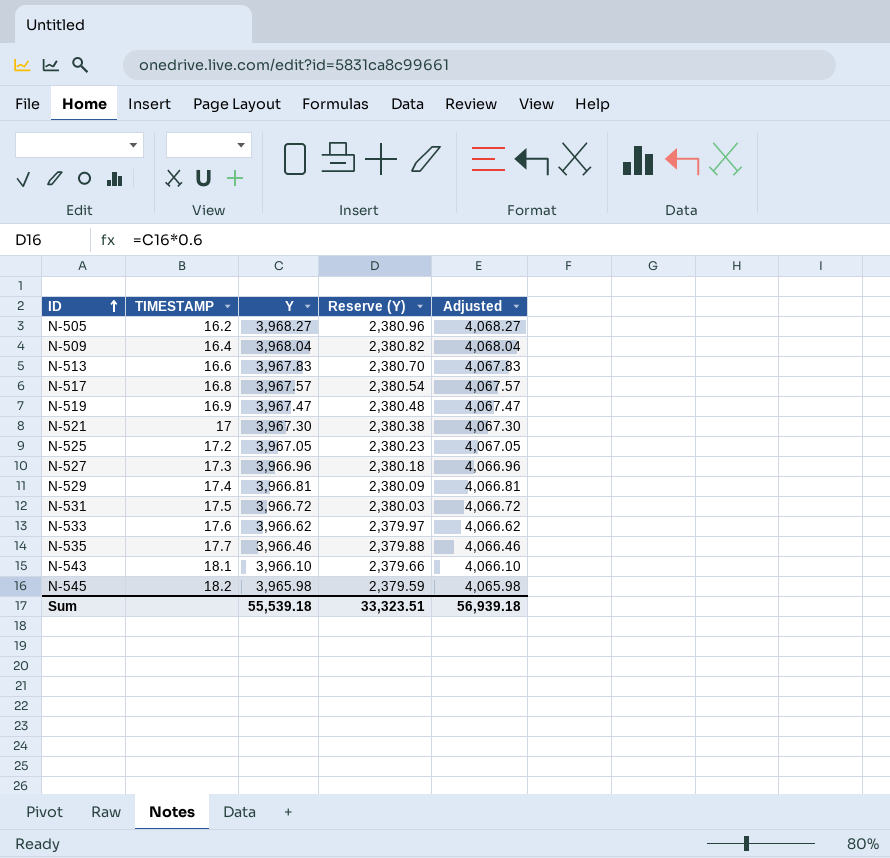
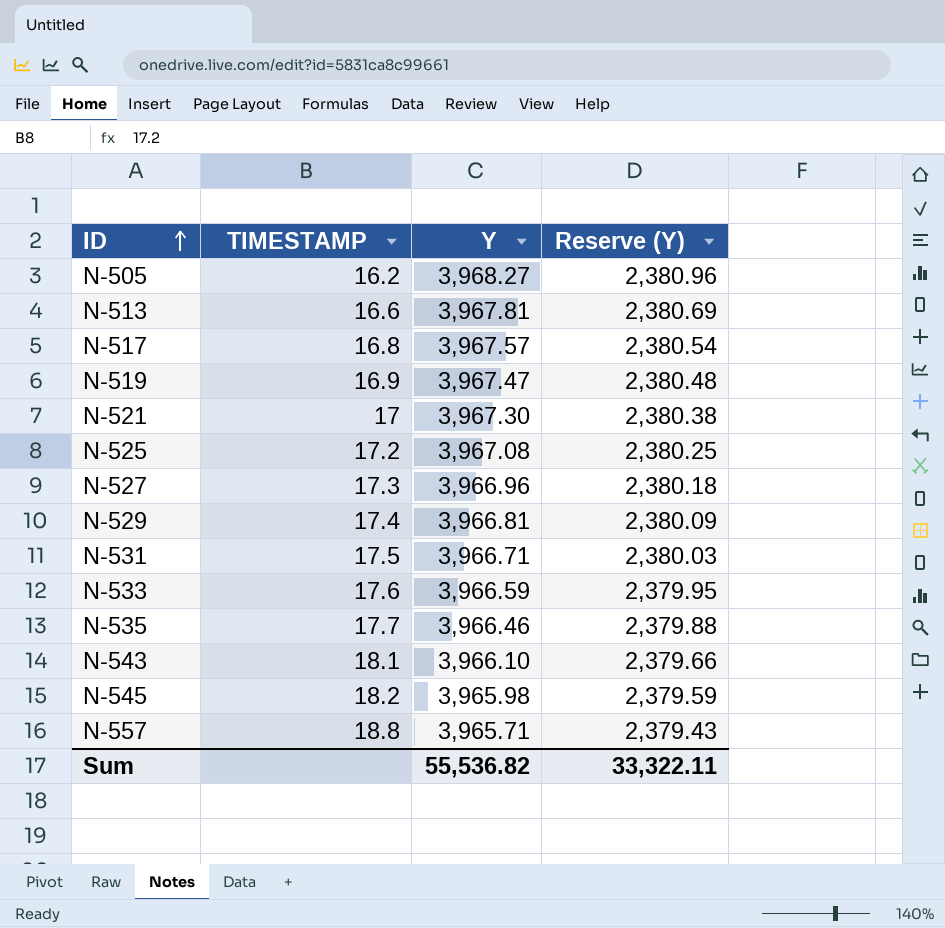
column Adjusted | formula: [Y] + 100 -> none
row N-509: 16.4 | 3,968.04 | 2,380.82 | 4,068.04 -> none
N-513 | Y: 3,967.83 -> 3,967.81
N-513 | Reserve (Y): 2,380.70 -> 2,380.69
N-525 | Y: 3,967.05 -> 3,967.08
N-525 | Reserve (Y): 2,380.23 -> 2,380.25
N-531 | Y: 3,966.72 -> 3,966.71
N-533 | Y: 3,966.62 -> 3,966.59
N-533 | Reserve (Y): 2,379.97 -> 2,379.95
row N-557: none -> 18.8 | 3,965.71 | 2,379.43
Sum | Y: 55,539.18 -> 55,536.82
Sum | Reserve (Y): 33,323.51 -> 33,322.11

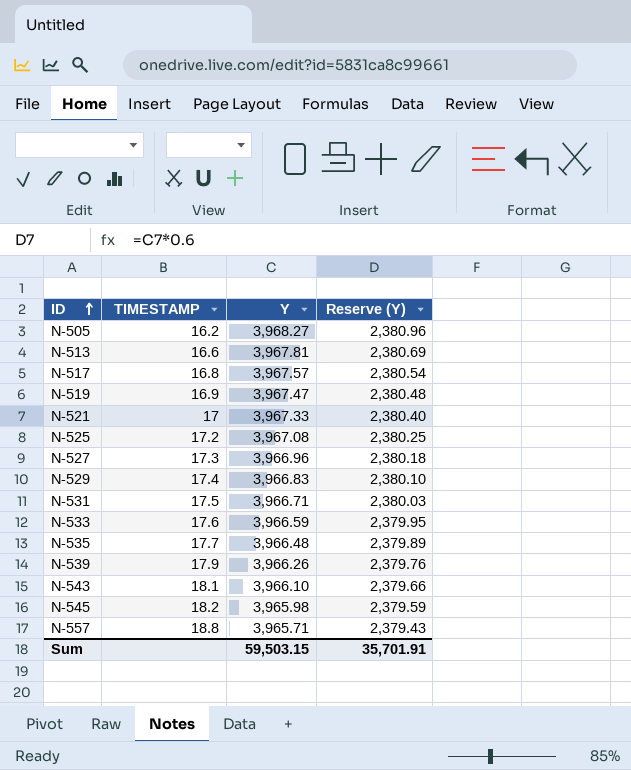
N-521 | Y: 3,967.30 -> 3,967.33
N-521 | Reserve (Y): 2,380.38 -> 2,380.40
N-529 | Y: 3,966.81 -> 3,966.83
N-529 | Reserve (Y): 2,380.09 -> 2,380.10
N-535 | Y: 3,966.46 -> 3,966.48
N-535 | Reserve (Y): 2,379.88 -> 2,379.89
row N-539: none -> 17.9 | 3,966.26 | 2,379.76
Sum | Y: 55,536.82 -> 59,503.15
Sum | Reserve (Y): 33,322.11 -> 35,701.91

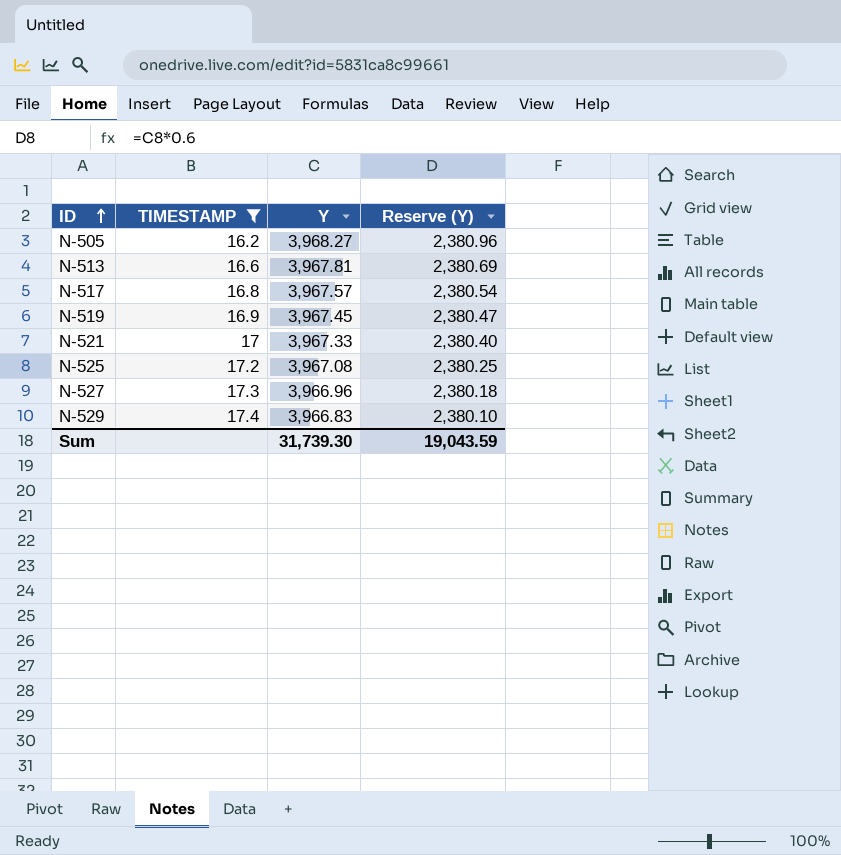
filter: none -> TIMESTAMP <= 17.4
N-519 | Y: 3,967.47 -> 3,967.45
N-519 | Reserve (Y): 2,380.48 -> 2,380.47
Sum | Y: 59,503.15 -> 31,739.30
Sum | Reserve (Y): 35,701.91 -> 19,043.59

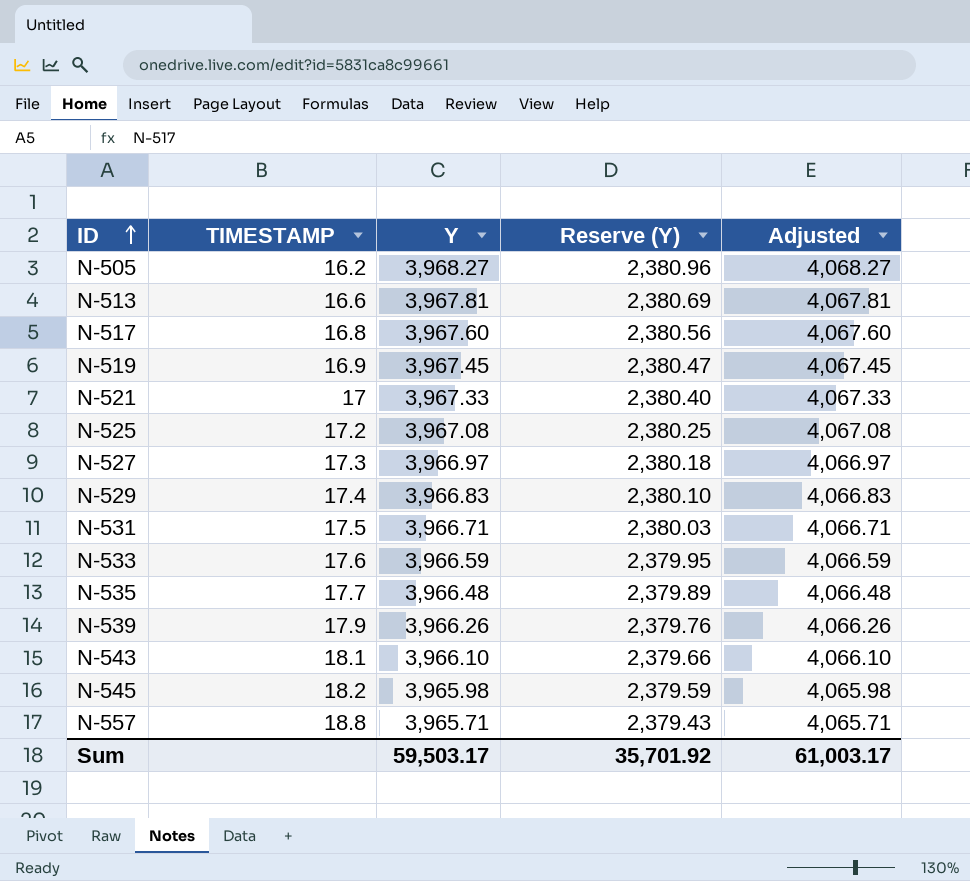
filter: TIMESTAMP <= 17.4 -> none
column Adjusted | formula: none -> [Y] + 100
N-517 | Y: 3,967.57 -> 3,967.60
N-517 | Reserve (Y): 2,380.54 -> 2,380.56
N-527 | Y: 3,966.96 -> 3,966.97
Sum | Y: 31,739.30 -> 59,503.17
Sum | Reserve (Y): 19,043.59 -> 35,701.92

